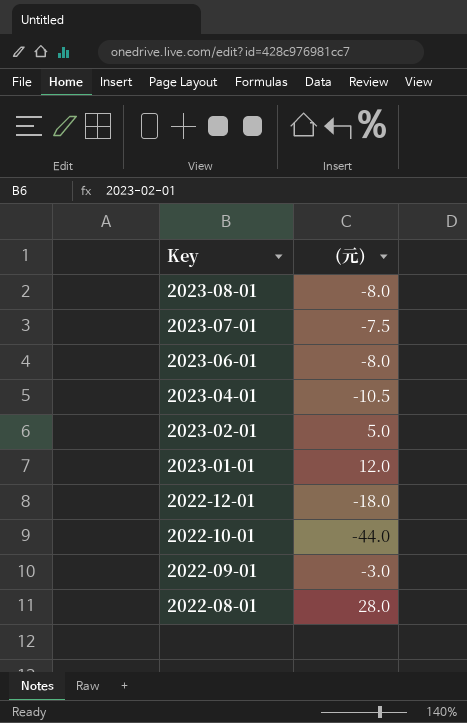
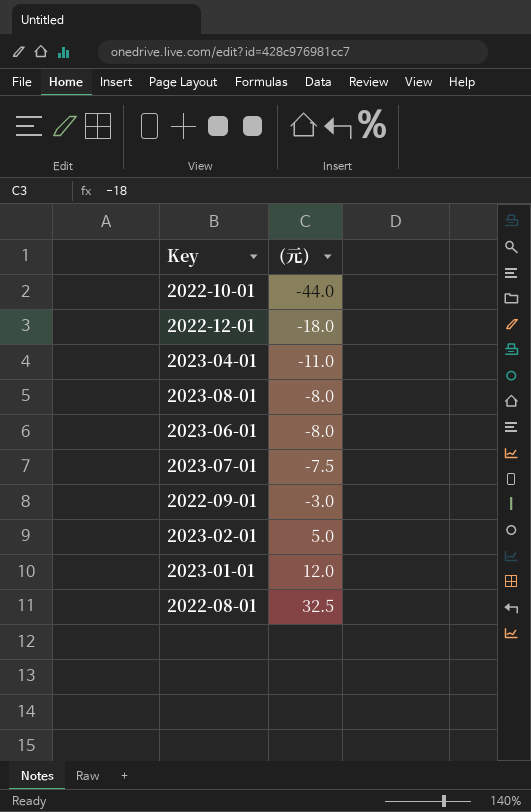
row order: Key descending -> (元) ascending
2023-04-01 | (元): -10.5 -> -11.0
2022-08-01 | (元): 28.0 -> 32.5

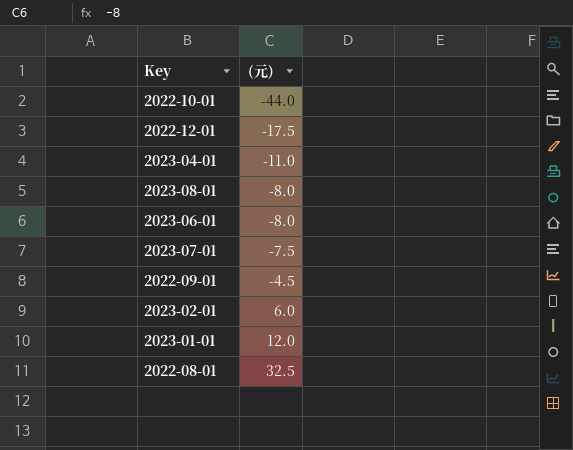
2022-12-01 | (元): -18.0 -> -17.5
2022-09-01 | (元): -3.0 -> -4.5
2023-02-01 | (元): 5.0 -> 6.0

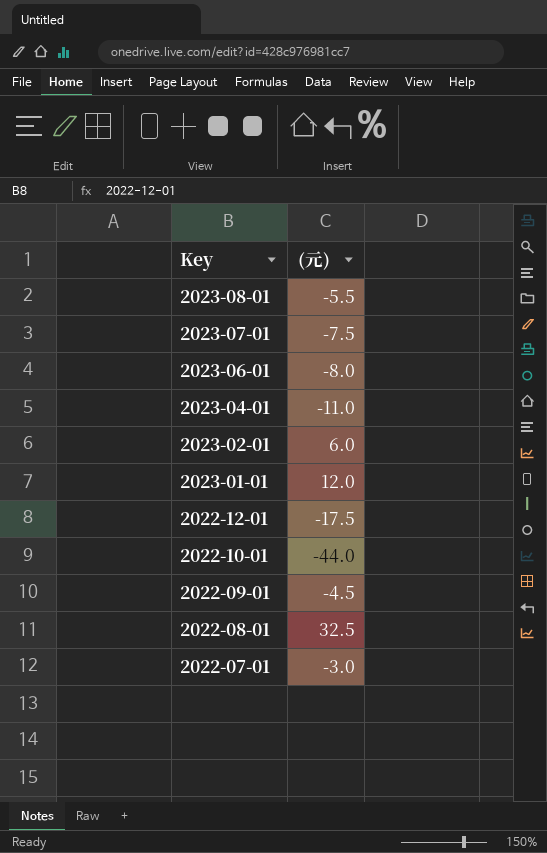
row order: (元) ascending -> Key descending
2023-08-01 | (元): -8.0 -> -5.5
row 2022-07-01: none -> -3.0

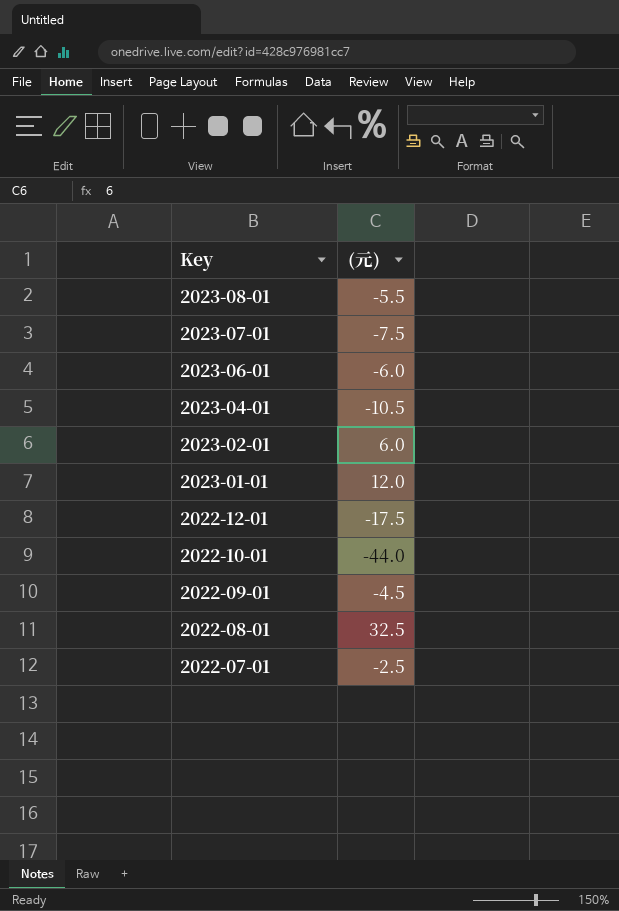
2023-06-01 | (元): -8.0 -> -6.0
2023-04-01 | (元): -11.0 -> -10.5
2022-07-01 | (元): -3.0 -> -2.5

